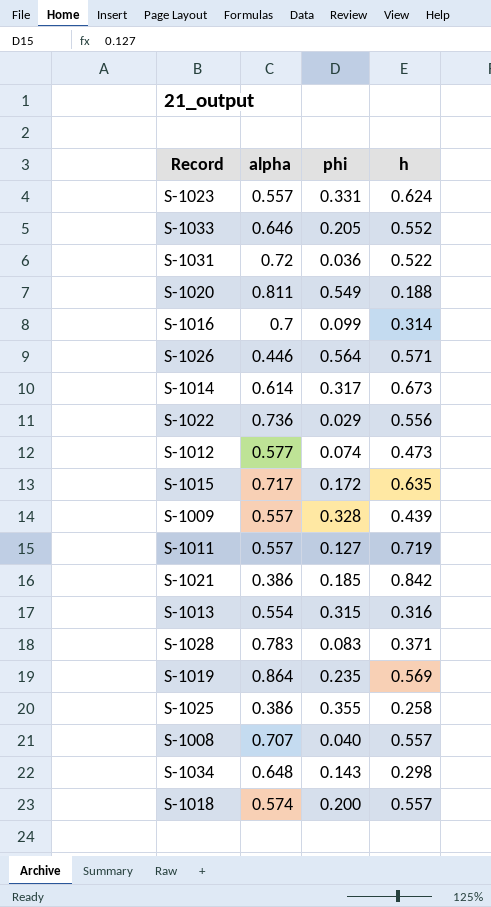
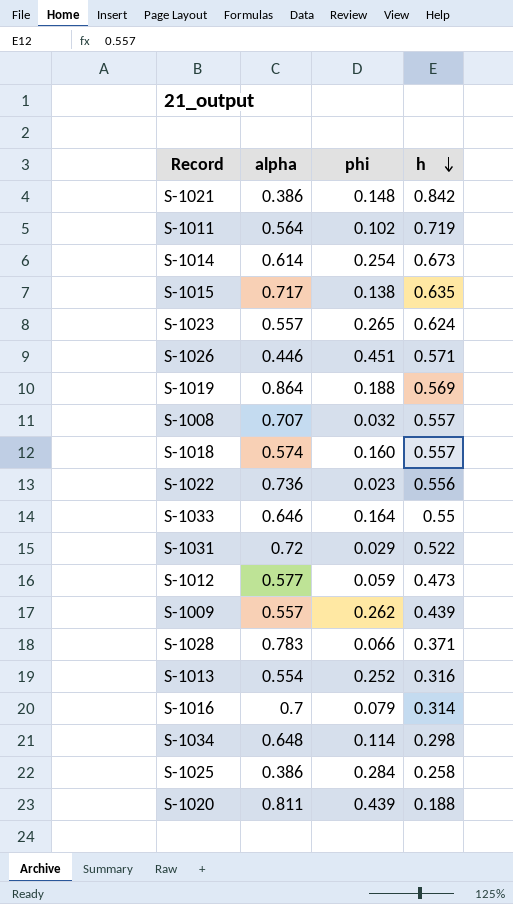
row order: none -> h descending
S-1021 | phi: 0.185 -> 0.148
S-1011 | alpha: 0.557 -> 0.564
S-1011 | phi: 0.127 -> 0.102
S-1014 | phi: 0.317 -> 0.254
S-1015 | phi: 0.172 -> 0.138
S-1023 | phi: 0.331 -> 0.265
S-1026 | phi: 0.564 -> 0.451
S-1019 | phi: 0.235 -> 0.188
S-1008 | phi: 0.040 -> 0.032
S-1018 | phi: 0.200 -> 0.160
S-1022 | phi: 0.029 -> 0.023
S-1033 | phi: 0.205 -> 0.164
S-1033 | h: 0.552 -> 0.55
S-1031 | phi: 0.036 -> 0.029
S-1012 | phi: 0.074 -> 0.059
S-1009 | phi: 0.328 -> 0.262
S-1028 | phi: 0.083 -> 0.066
S-1013 | phi: 0.315 -> 0.252
S-1016 | phi: 0.099 -> 0.079
S-1034 | phi: 0.143 -> 0.114
S-1025 | phi: 0.355 -> 0.284
S-1020 | phi: 0.549 -> 0.439

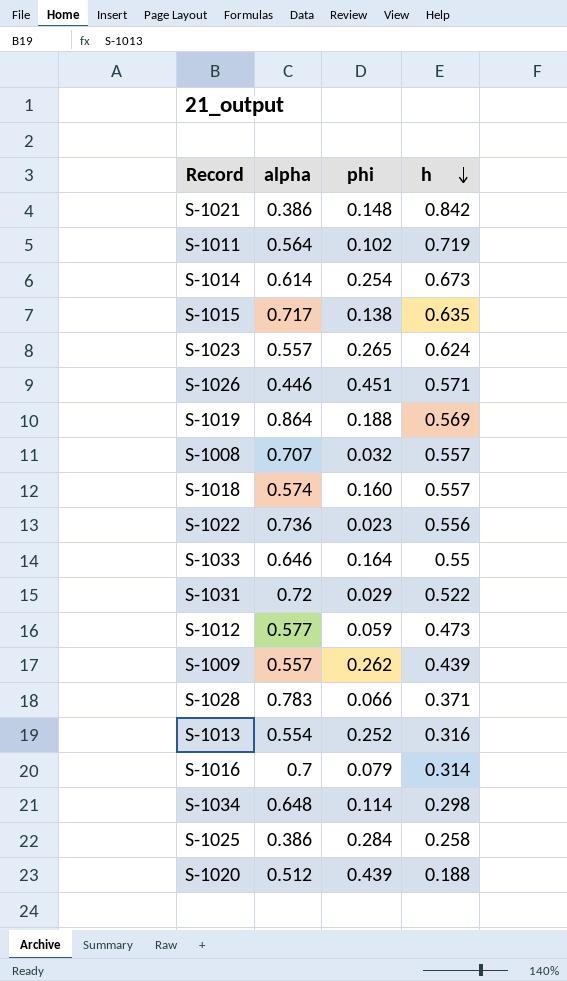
S-1020 | alpha: 0.811 -> 0.512

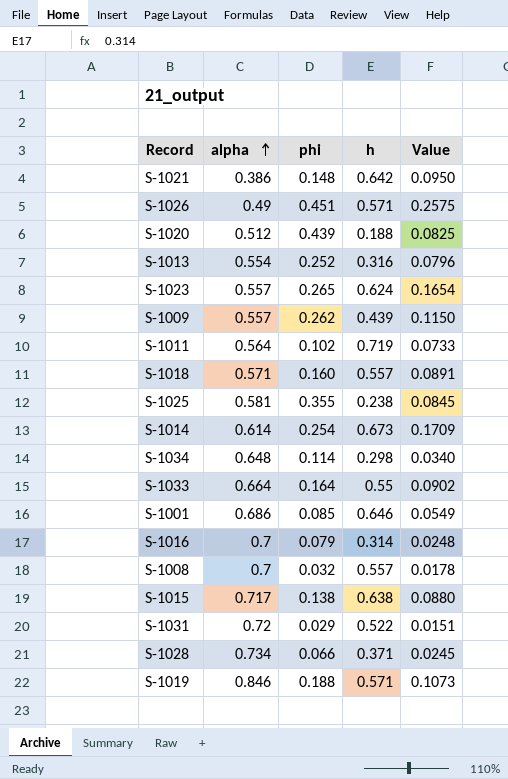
row order: h descending -> alpha ascending
column Value | formula: none -> [phi] * [h]
row S-1022: 0.736 | 0.023 | 0.556 -> none
row S-1012: 0.577 | 0.059 | 0.473 -> none
S-1021 | h: 0.842 -> 0.642
S-1026 | alpha: 0.446 -> 0.49
S-1018 | alpha: 0.574 -> 0.571
S-1025 | alpha: 0.386 -> 0.581
S-1025 | phi: 0.284 -> 0.355
S-1025 | h: 0.258 -> 0.238
S-1033 | alpha: 0.646 -> 0.664
row S-1001: none -> 0.686 | 0.085 | 0.646 | 0.0549
S-1008 | alpha: 0.707 -> 0.7
S-1015 | h: 0.635 -> 0.638
S-1028 | alpha: 0.783 -> 0.734
S-1019 | alpha: 0.864 -> 0.846
S-1019 | h: 0.569 -> 0.571

